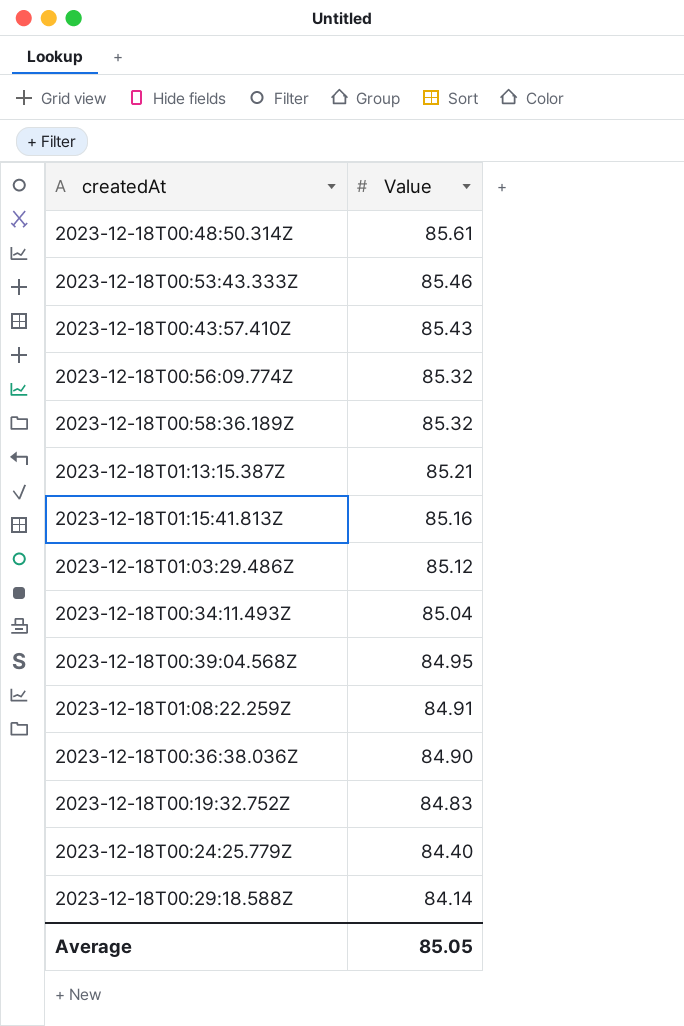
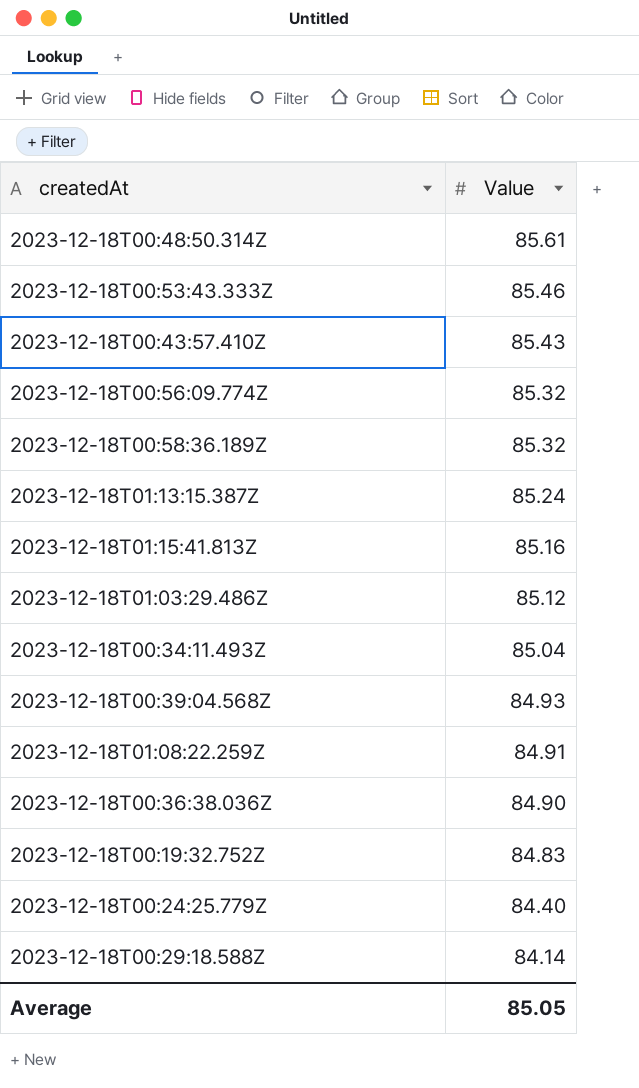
2023-12-18T01:13:15.387Z | Value: 85.21 -> 85.24
2023-12-18T00:39:04.568Z | Value: 84.95 -> 84.93

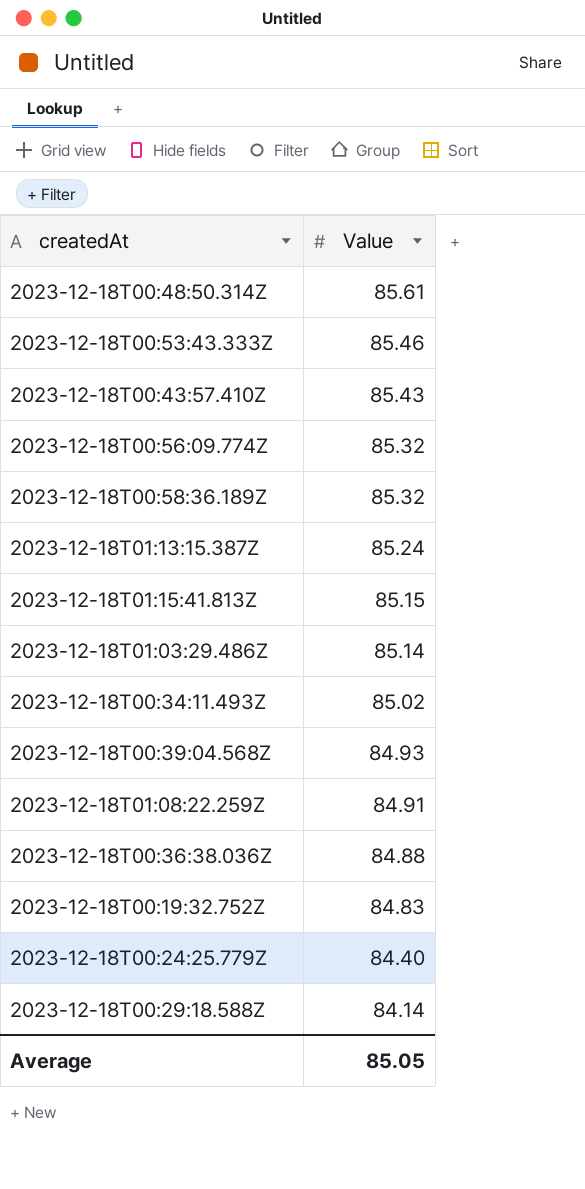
2023-12-18T01:15:41.813Z | Value: 85.16 -> 85.15
2023-12-18T01:03:29.486Z | Value: 85.12 -> 85.14
2023-12-18T00:34:11.493Z | Value: 85.04 -> 85.02
2023-12-18T00:36:38.036Z | Value: 84.90 -> 84.88

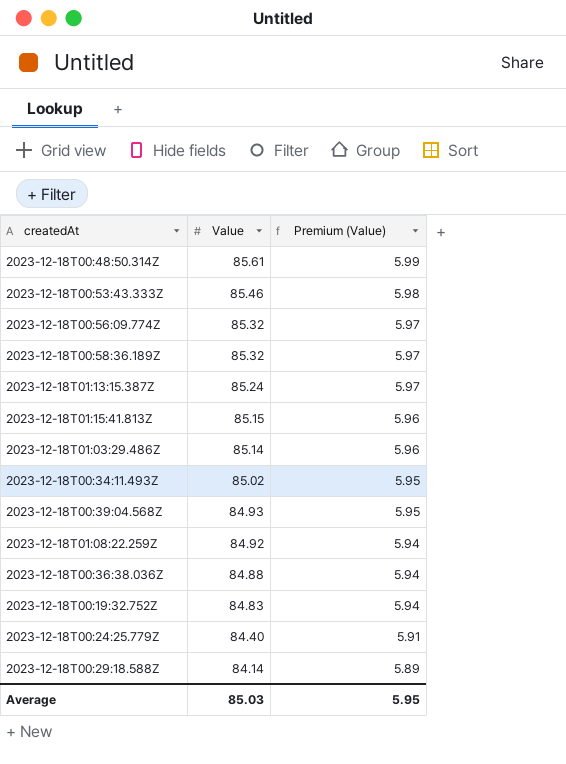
column Premium (Value) | formula: none -> [Value] * 0.07
row 2023-12-18T00:43:57.410Z: 85.43 -> none
2023-12-18T01:08:22.259Z | Value: 84.91 -> 84.92
Average | Value: 85.05 -> 85.03

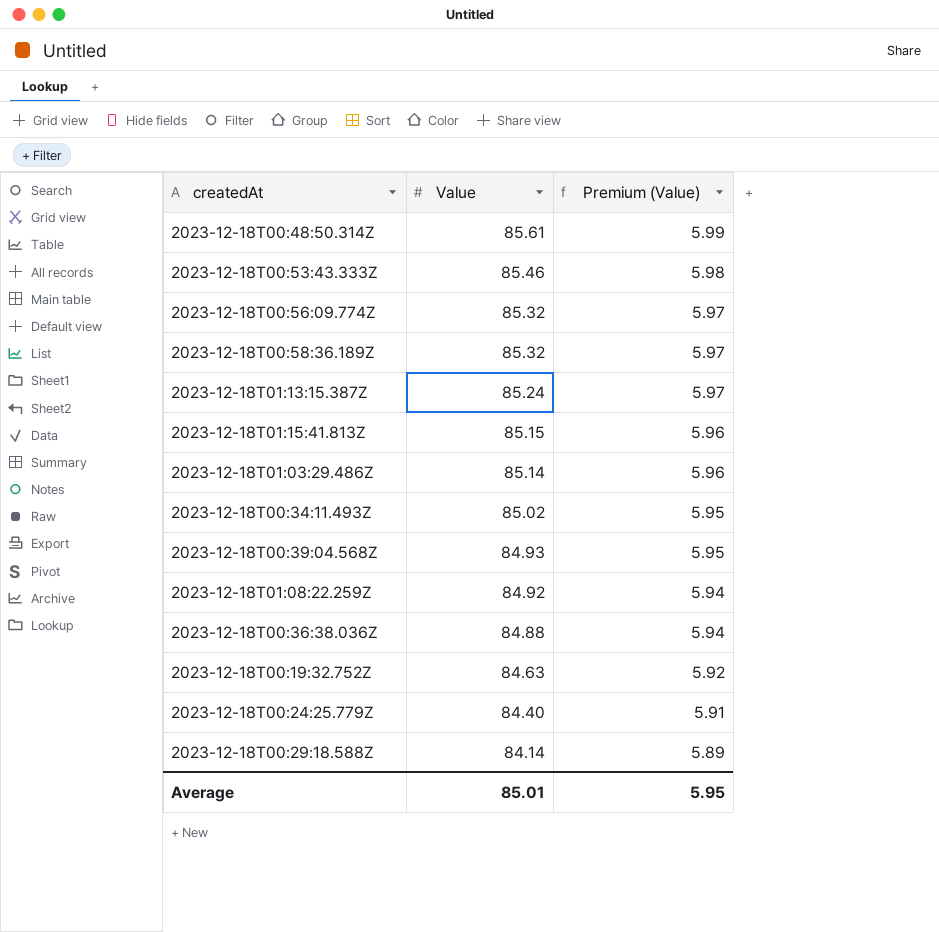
2023-12-18T00:19:32.752Z | Value: 84.83 -> 84.63
2023-12-18T00:19:32.752Z | Premium (Value): 5.94 -> 5.92
Average | Value: 85.03 -> 85.01

